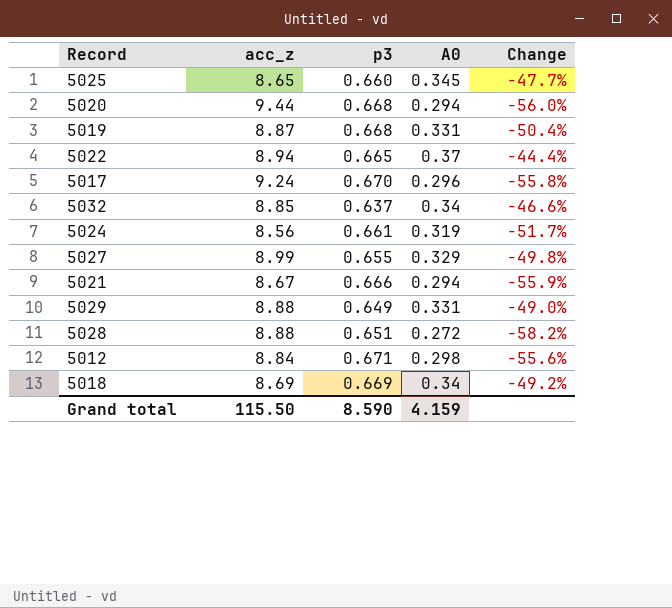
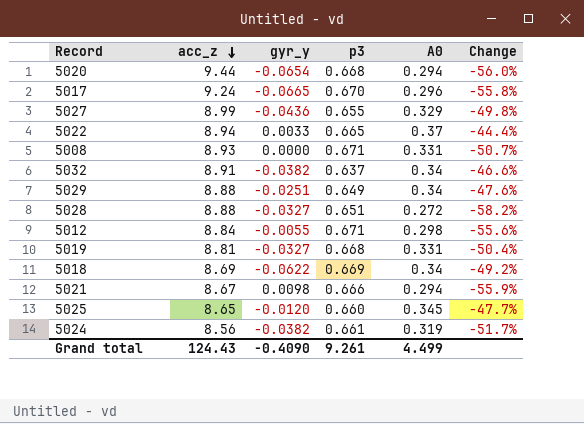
row order: none -> acc_z descending
column gyr_y | position: none -> 3
row 5008: none -> 8.93 | 0.0000 | 0.671 | 0.331 | -50.7%
5032 | acc_z: 8.85 -> 8.91
5029 | A0: 0.331 -> 0.34
5029 | Change: -49.0% -> -47.6%
5019 | acc_z: 8.87 -> 8.81
Grand total | acc_z: 115.50 -> 124.43
Grand total | p3: 8.590 -> 9.261
Grand total | A0: 4.159 -> 4.499

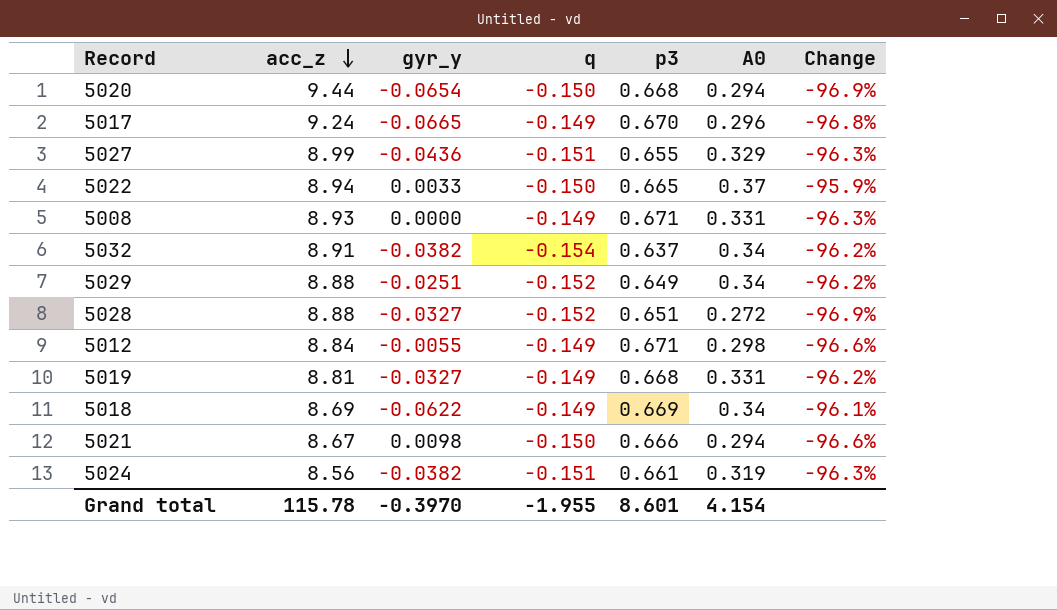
column q | position: none -> 4
column Change | formula: ([A0] - [p3]) / [p3] -> ([A0] - [acc_z]) / [acc_z]
row 5025: 8.65 | -0.0120 | 0.660 | 0.345 | -47.7% -> none
Grand total | acc_z: 124.43 -> 115.78
Grand total | gyr_y: -0.4090 -> -0.3970
Grand total | p3: 9.261 -> 8.601
Grand total | A0: 4.499 -> 4.154

